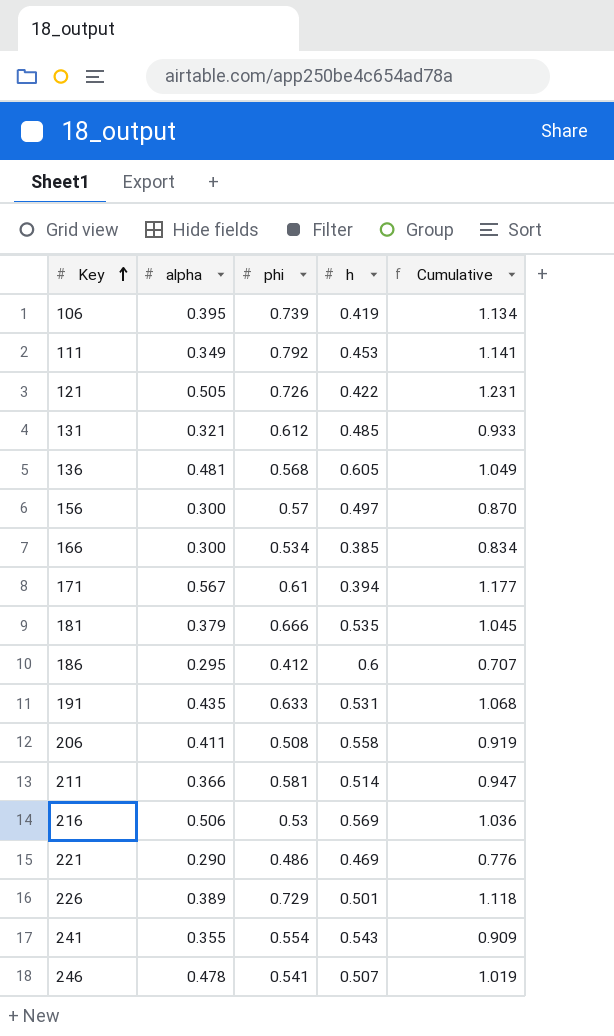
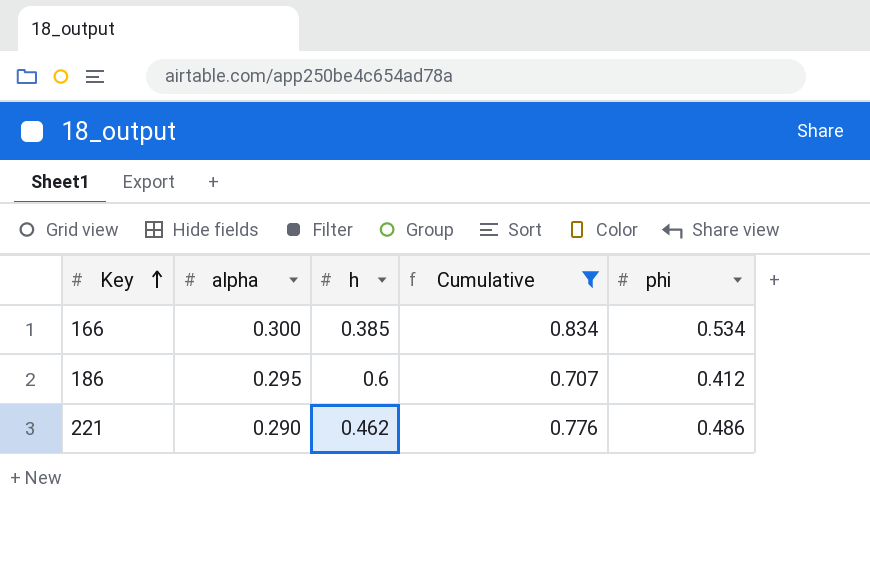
filter: none -> Cumulative <= 0.834
column phi | position: 3 -> 5
221 | h: 0.469 -> 0.462

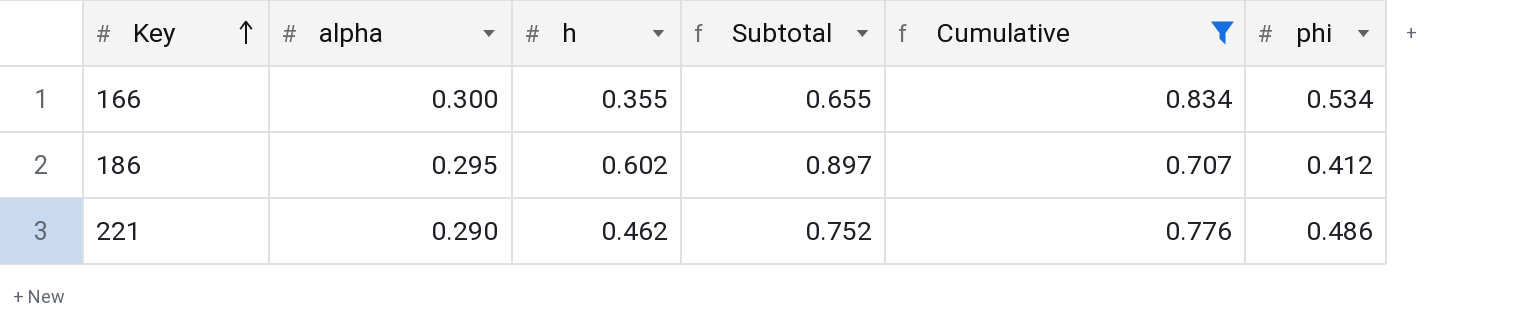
column Subtotal | formula: none -> [alpha] + [h]
166 | h: 0.385 -> 0.355
186 | h: 0.6 -> 0.602

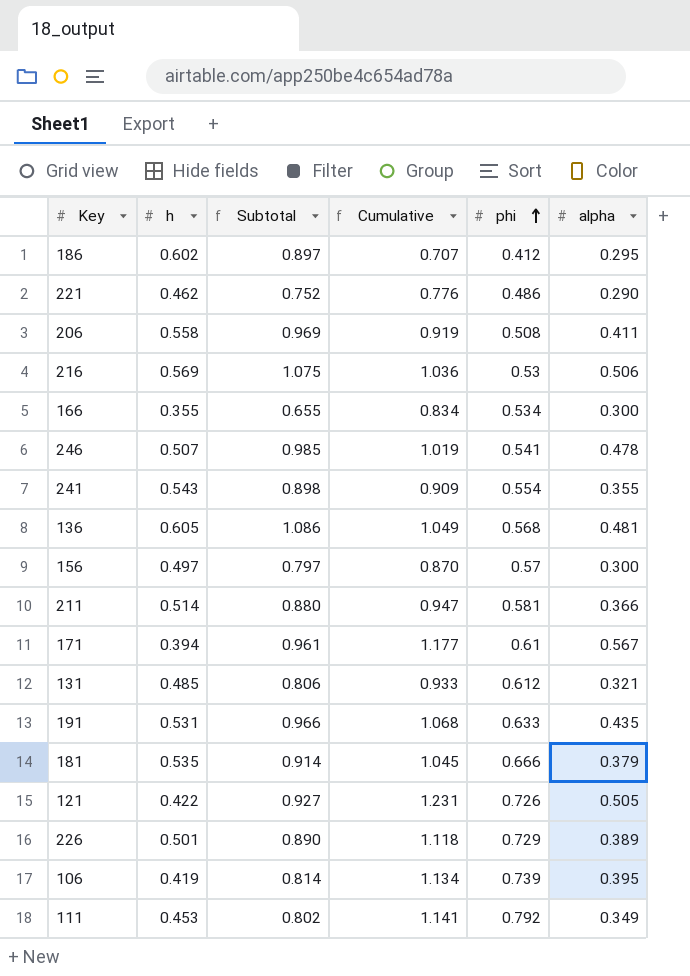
filter: Cumulative <= 0.834 -> none
row order: Key ascending -> phi ascending
column alpha | position: 2 -> 6

